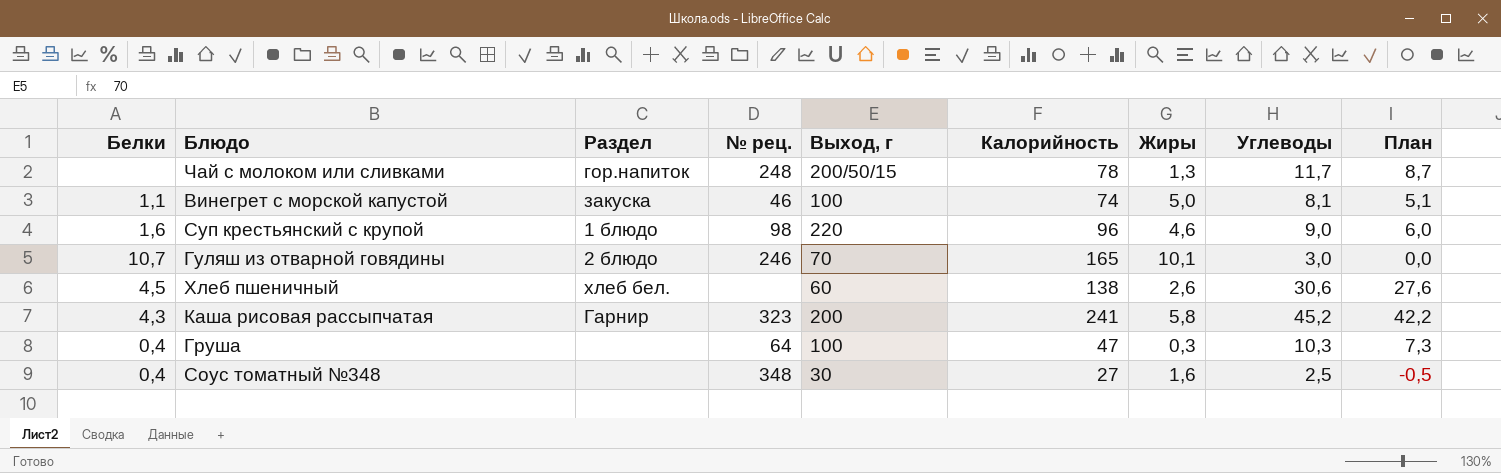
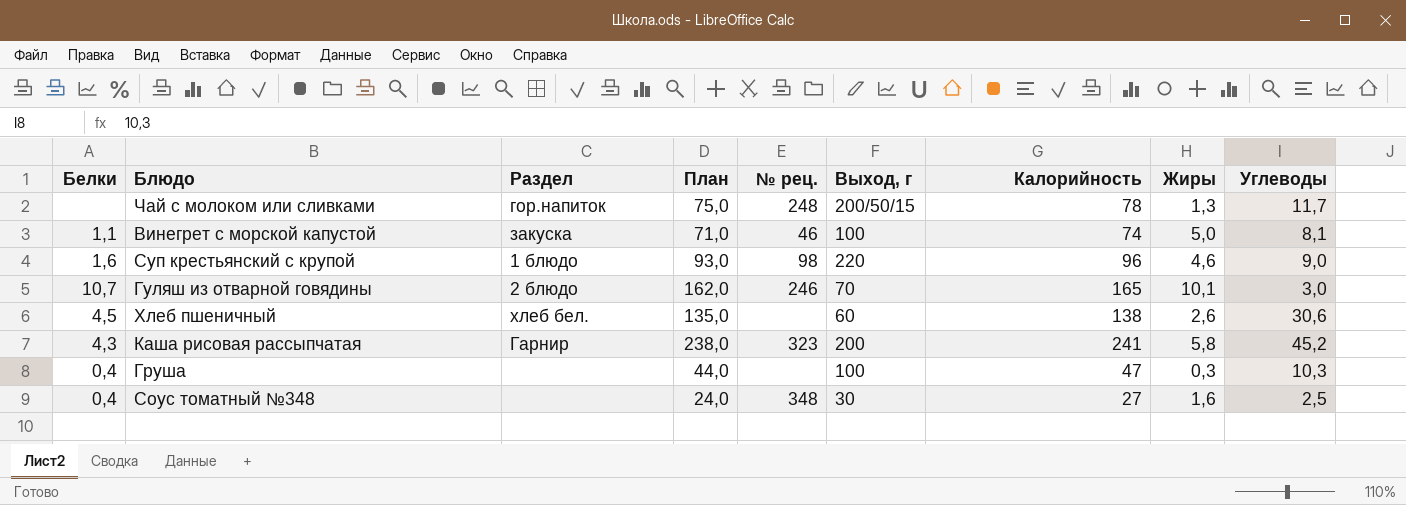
column План | formula: [Углеводы] - 3 -> [Калорийность] - 3
column План | position: 9 -> 4
Груша | № рец.: 64 -> none

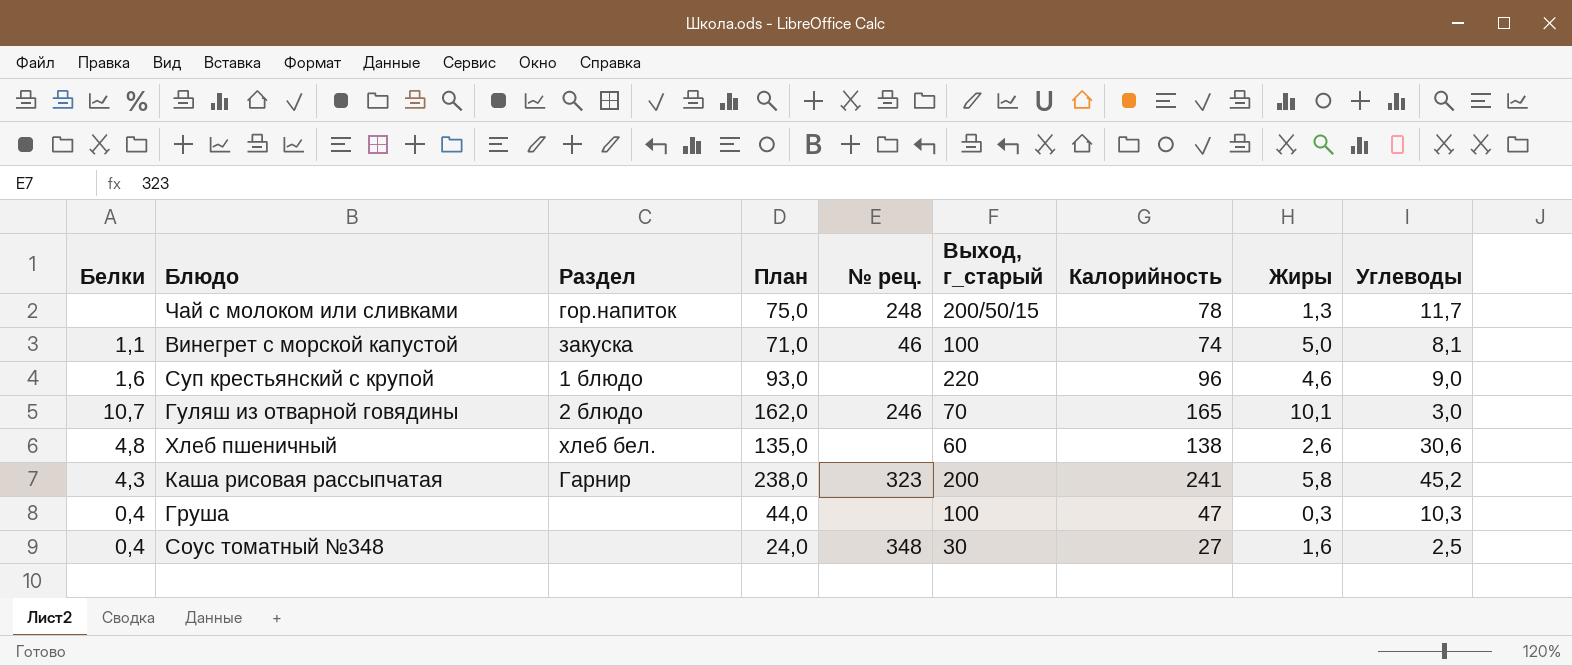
column name: Выход, г -> Выход, г_старый
Суп крестьянский с крупой | № рец.: 98 -> none
Хлеб пшеничный | Белки: 4,5 -> 4,8

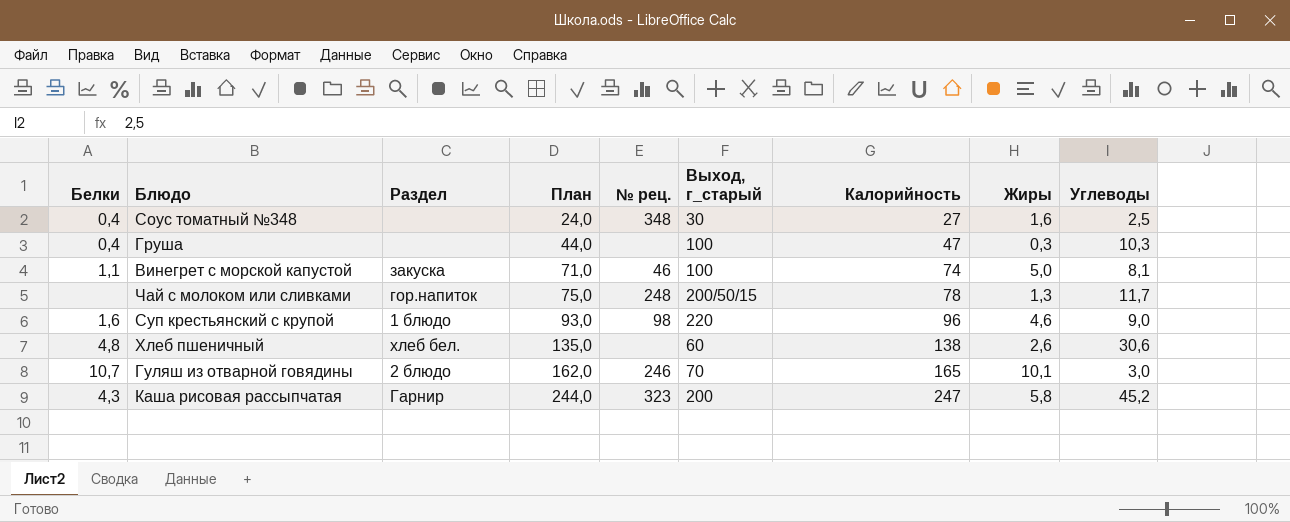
row order: none -> План ascending
Суп крестьянский с крупой | № рец.: none -> 98
Каша рисовая рассыпчатая | План: 238,0 -> 244,0
Каша рисовая рассыпчатая | Калорийность: 241 -> 247

